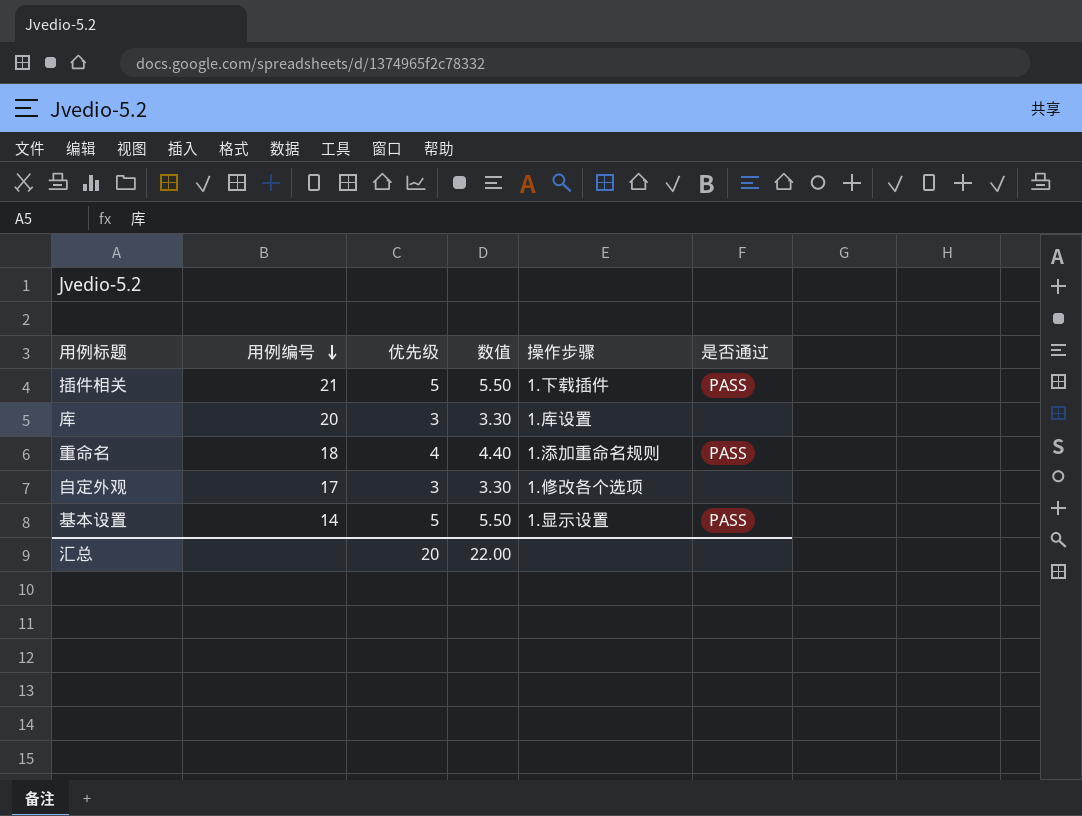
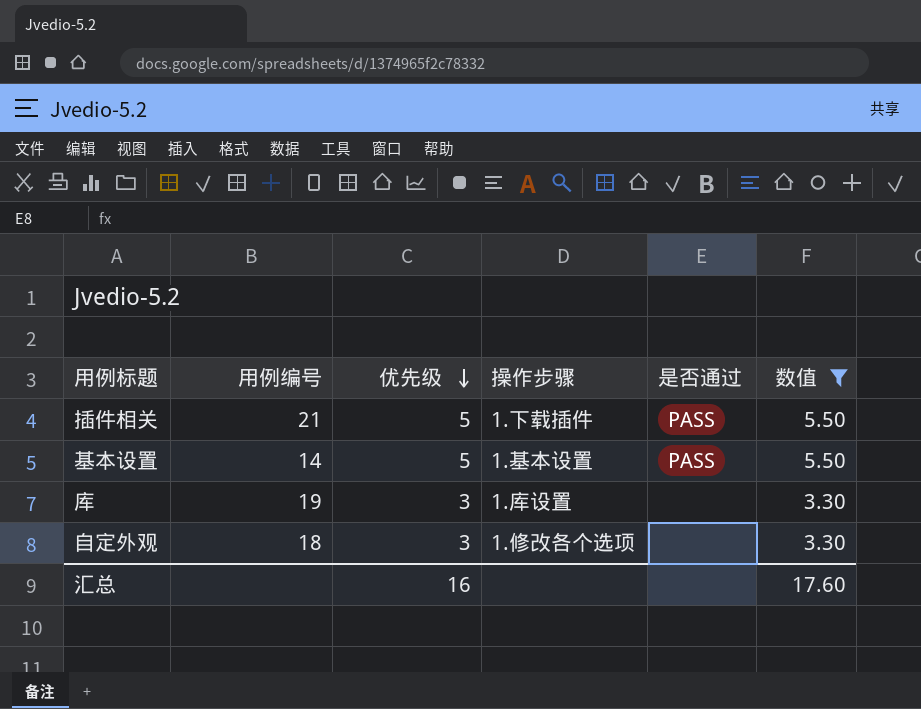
filter: none -> 数值 != 4.40
row order: 用例编号 descending -> 优先级 descending
column 数值 | position: 4 -> 6
基本设置 | 操作步骤: 1.显示设置 -> 1.基本设置
库 | 用例编号: 20 -> 19
自定外观 | 用例编号: 17 -> 18
汇总 | 优先级: 20 -> 16
汇总 | 数值: 22.00 -> 17.60

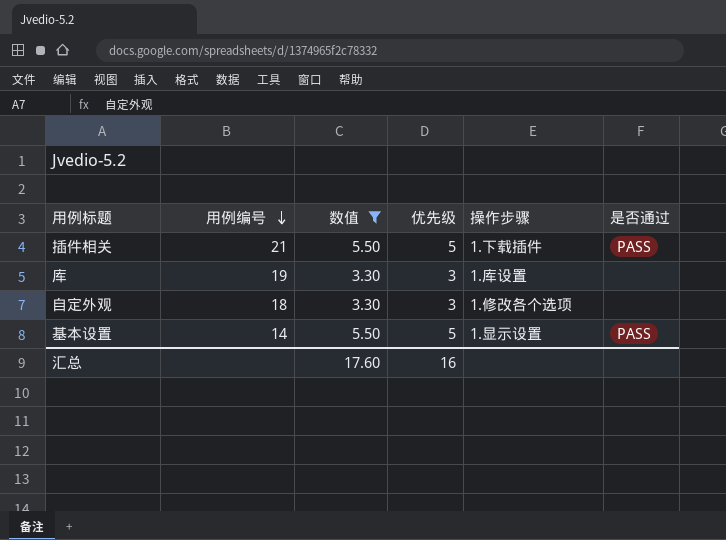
row order: 优先级 descending -> 用例编号 descending
column 数值 | position: 6 -> 3
基本设置 | 操作步骤: 1.基本设置 -> 1.显示设置

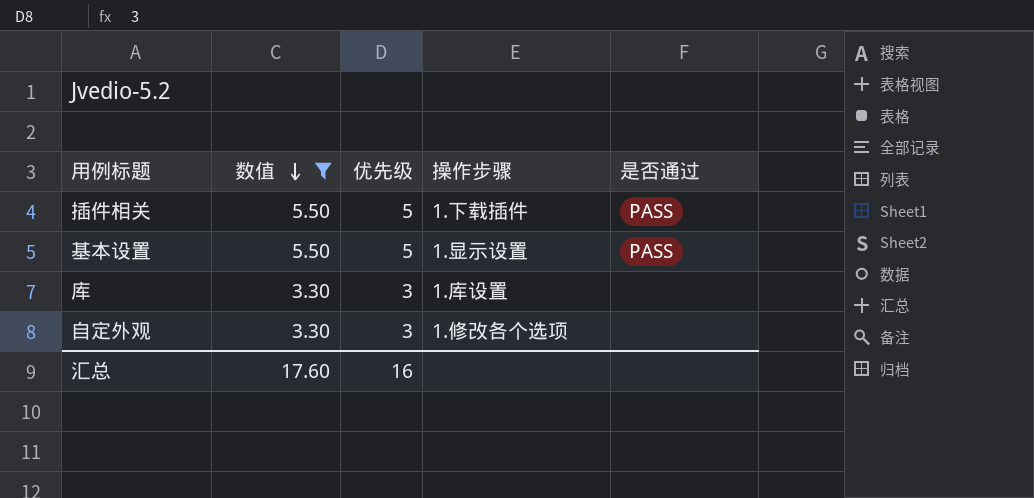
row order: 用例编号 descending -> 数值 descending
column 用例编号 | position: 2 -> none

